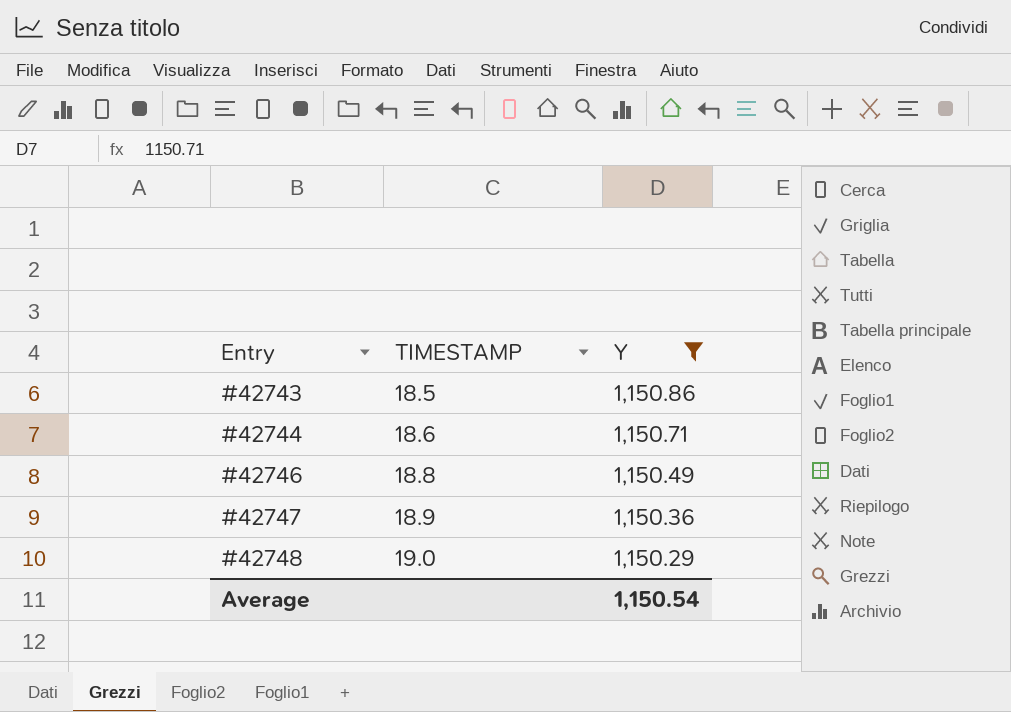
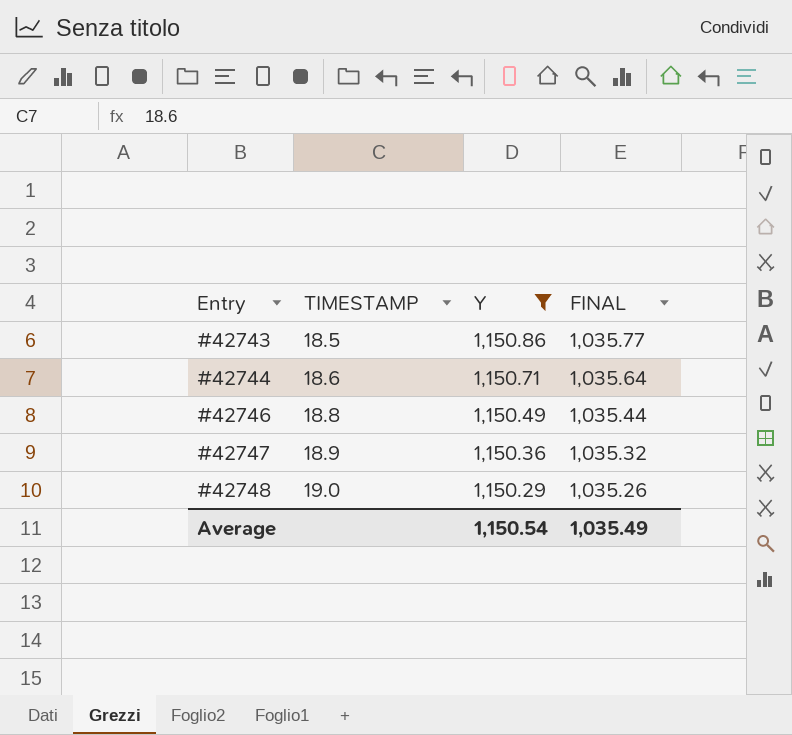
column FINAL | formula: none -> [Y] * 0.9

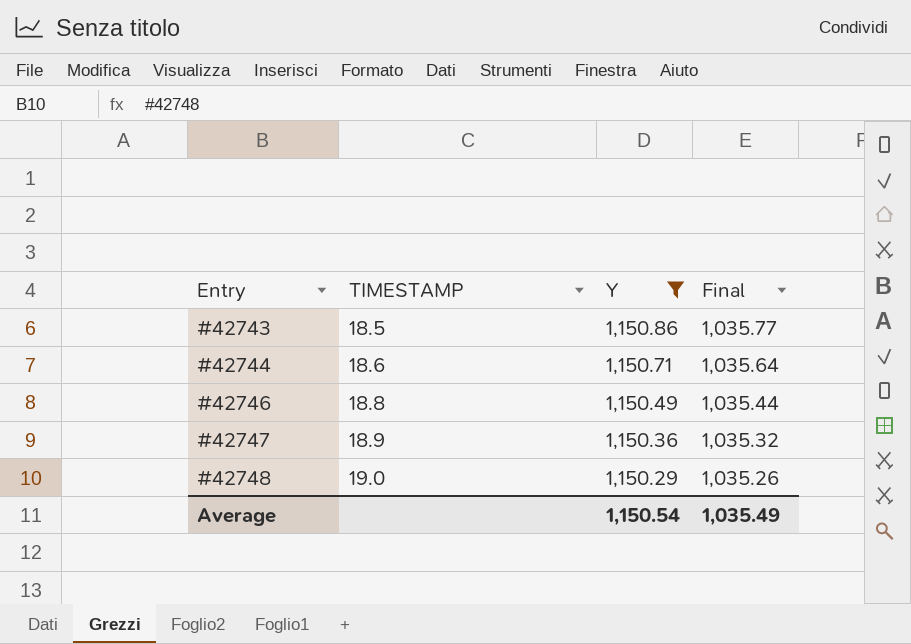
column name: FINAL -> Final

